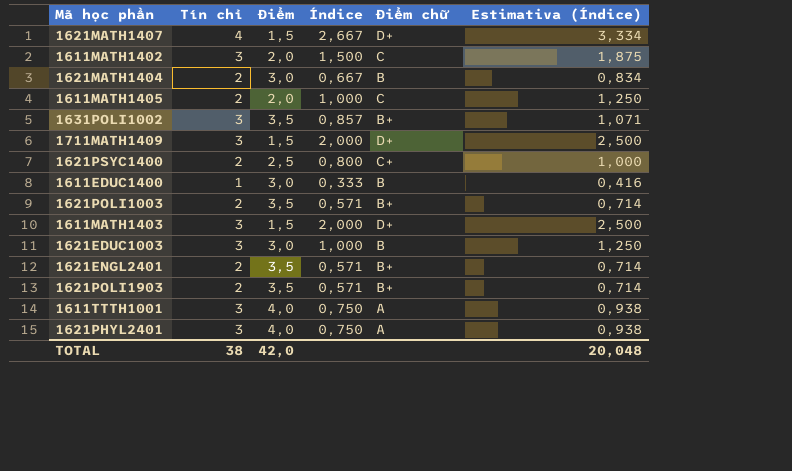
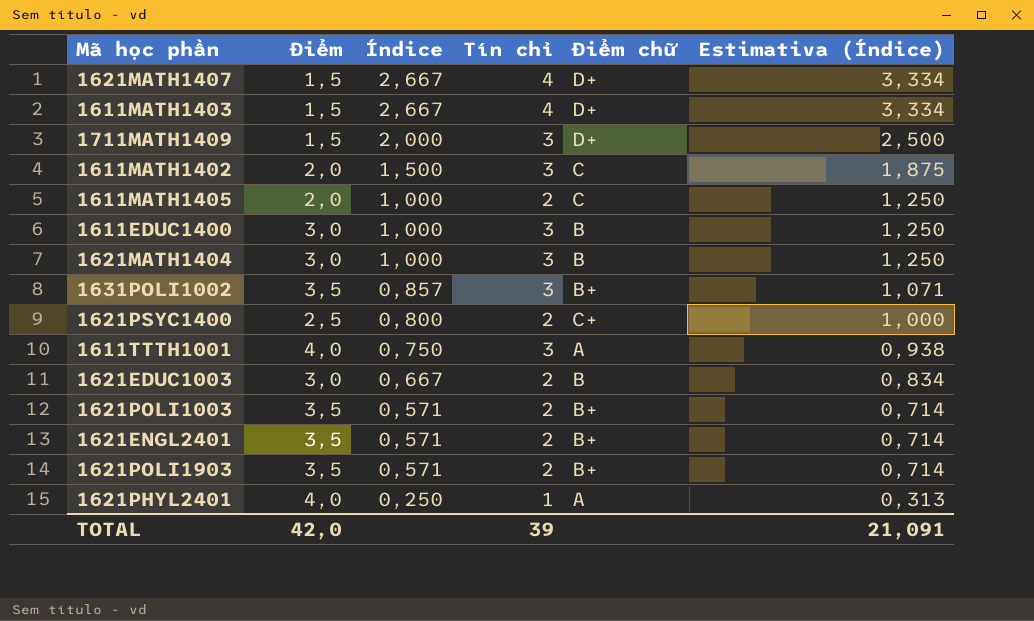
row order: none -> Índice descending
column Tín chỉ | position: 2 -> 4
1611MATH1403 | Índice: 2,000 -> 2,667
1611MATH1403 | Tín chỉ: 3 -> 4
1611MATH1403 | Estimativa (Índice): 2,500 -> 3,334
1611EDUC1400 | Índice: 0,333 -> 1,000
1611EDUC1400 | Tín chỉ: 1 -> 3
1611EDUC1400 | Estimativa (Índice): 0,416 -> 1,250
1621MATH1404 | Índice: 0,667 -> 1,000
1621MATH1404 | Tín chỉ: 2 -> 3
1621MATH1404 | Estimativa (Índice): 0,834 -> 1,250
1621EDUC1003 | Índice: 1,000 -> 0,667
1621EDUC1003 | Tín chỉ: 3 -> 2
1621EDUC1003 | Estimativa (Índice): 1,250 -> 0,834
1621PHYL2401 | Índice: 0,750 -> 0,250
1621PHYL2401 | Tín chỉ: 3 -> 1
1621PHYL2401 | Estimativa (Índice): 0,938 -> 0,313
TOTAL | Tín chỉ: 38 -> 39
TOTAL | Estimativa (Índice): 20,048 -> 21,091

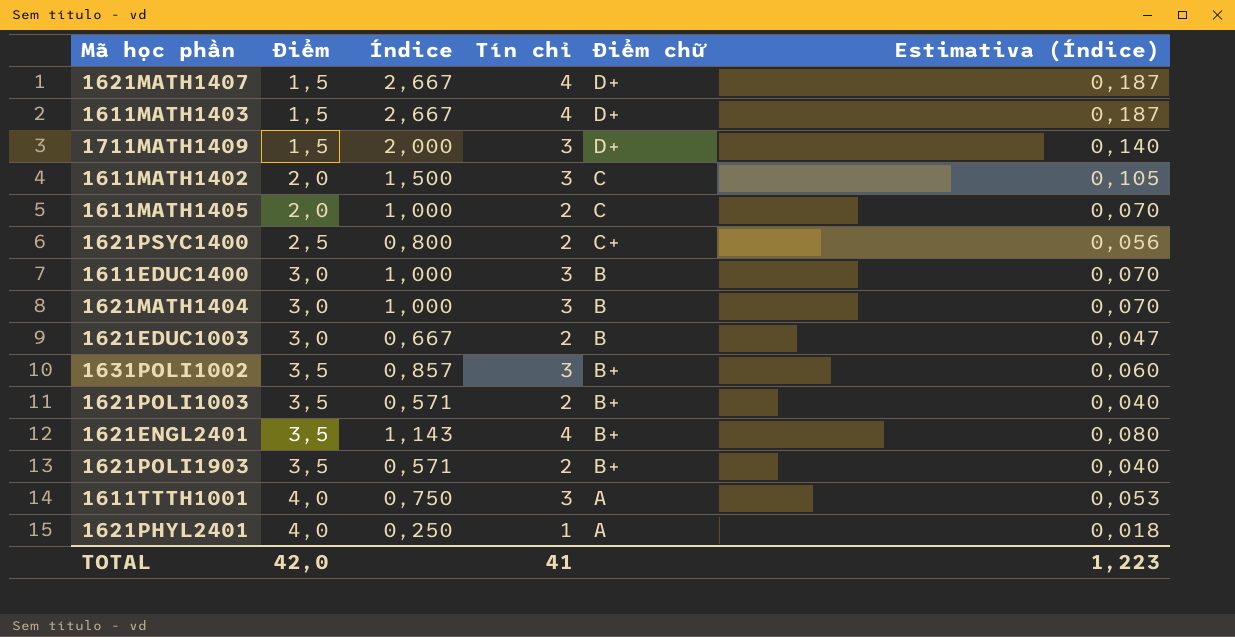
row order: Índice descending -> Điểm ascending
column Estimativa (Índice) | formula: [Índice] * 1,25 -> [Índice] * 0,07
1621ENGL2401 | Índice: 0,571 -> 1,143
1621ENGL2401 | Tín chỉ: 2 -> 4
TOTAL | Tín chỉ: 39 -> 41
TOTAL | Estimativa (Índice): 21,091 -> 1,223

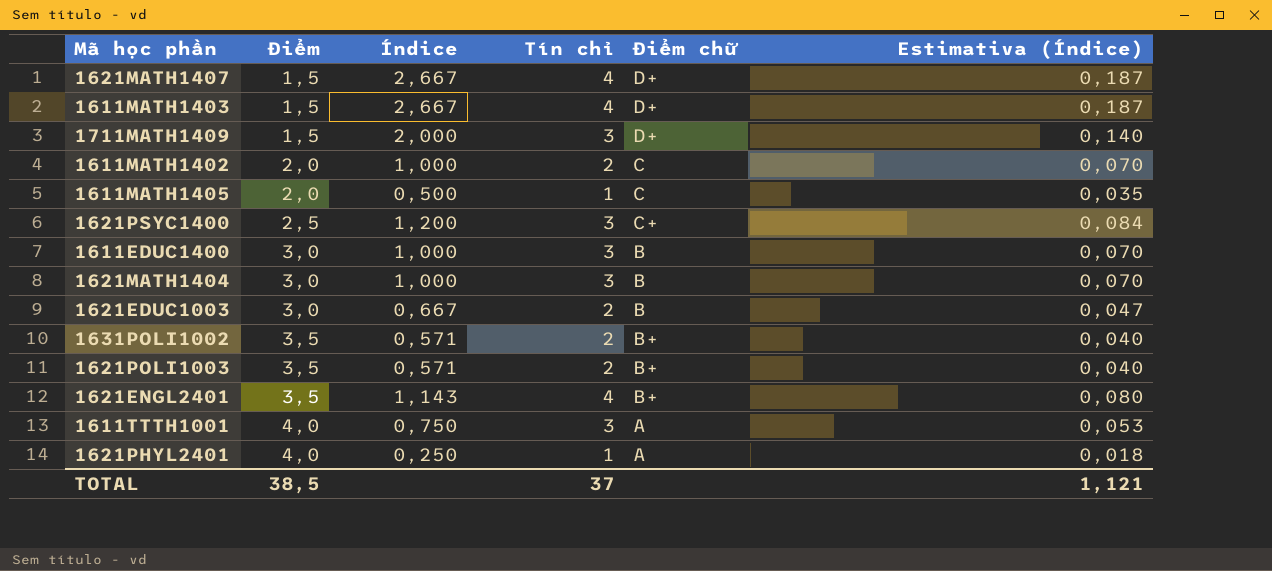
row 1621POLI1903: 3,5 | 0,571 | 2 | B+ | 0,040 -> none
1611MATH1402 | Índice: 1,500 -> 1,000
1611MATH1402 | Tín chỉ: 3 -> 2
1611MATH1402 | Estimativa (Índice): 0,105 -> 0,070
1611MATH1405 | Índice: 1,000 -> 0,500
1611MATH1405 | Tín chỉ: 2 -> 1
1611MATH1405 | Estimativa (Índice): 0,070 -> 0,035
1621PSYC1400 | Índice: 0,800 -> 1,200
1621PSYC1400 | Tín chỉ: 2 -> 3
1621PSYC1400 | Estimativa (Índice): 0,056 -> 0,084
1631POLI1002 | Índice: 0,857 -> 0,571
1631POLI1002 | Tín chỉ: 3 -> 2
1631POLI1002 | Estimativa (Índice): 0,060 -> 0,040
TOTAL | Điểm: 42,0 -> 38,5
TOTAL | Tín chỉ: 41 -> 37
TOTAL | Estimativa (Índice): 1,223 -> 1,121

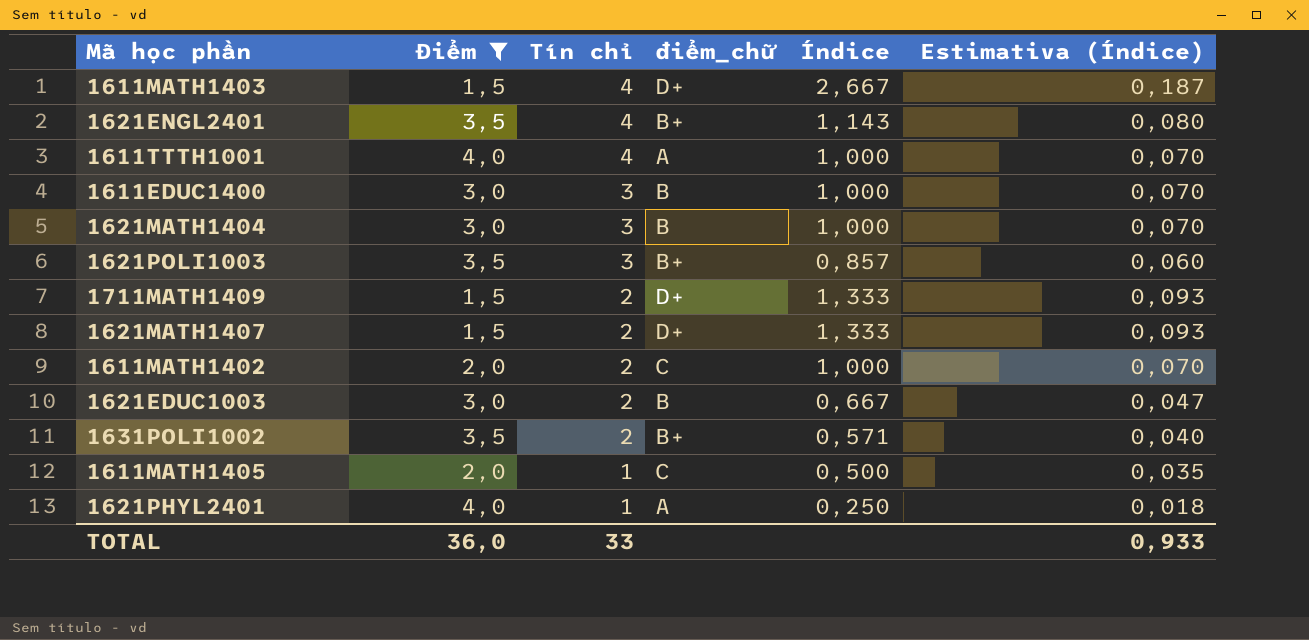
filter: none -> Điểm != 2,5
row order: Điểm ascending -> Tín chỉ descending
column name: Điểm chữ -> điểm_chữ
column Índice | position: 3 -> 5
1611TTTH1001 | Tín chỉ: 3 -> 4
1611TTTH1001 | Índice: 0,750 -> 1,000
1611TTTH1001 | Estimativa (Índice): 0,053 -> 0,070
1621POLI1003 | Tín chỉ: 2 -> 3
1621POLI1003 | Índice: 0,571 -> 0,857
1621POLI1003 | Estimativa (Índice): 0,040 -> 0,060
1711MATH1409 | Tín chỉ: 3 -> 2
1711MATH1409 | Índice: 2,000 -> 1,333
1711MATH1409 | Estimativa (Índice): 0,140 -> 0,093
1621MATH1407 | Tín chỉ: 4 -> 2
1621MATH1407 | Índice: 2,667 -> 1,333
1621MATH1407 | Estimativa (Índice): 0,187 -> 0,093
TOTAL | Điểm: 38,5 -> 36,0
TOTAL | Tín chỉ: 37 -> 33
TOTAL | Estimativa (Índice): 1,121 -> 0,933

